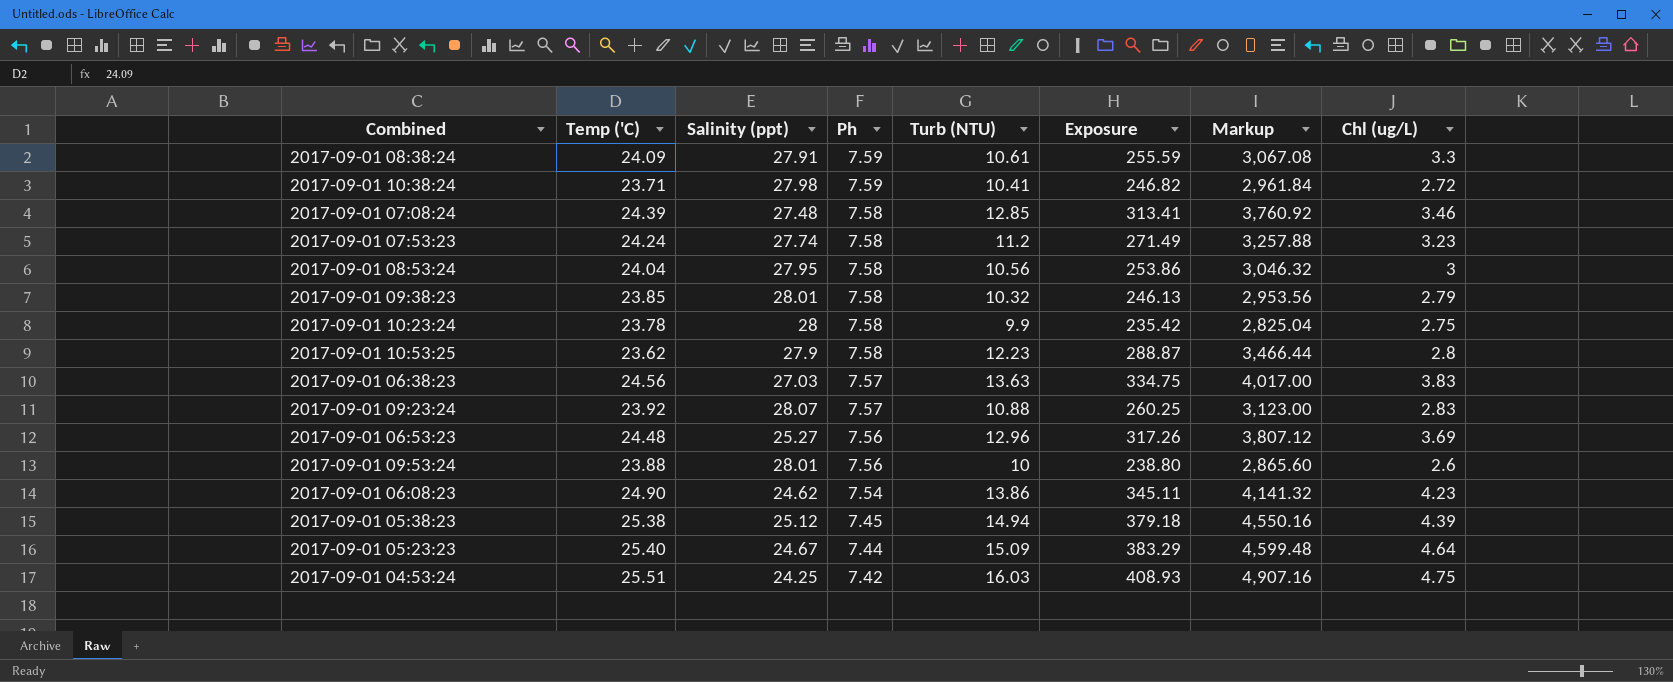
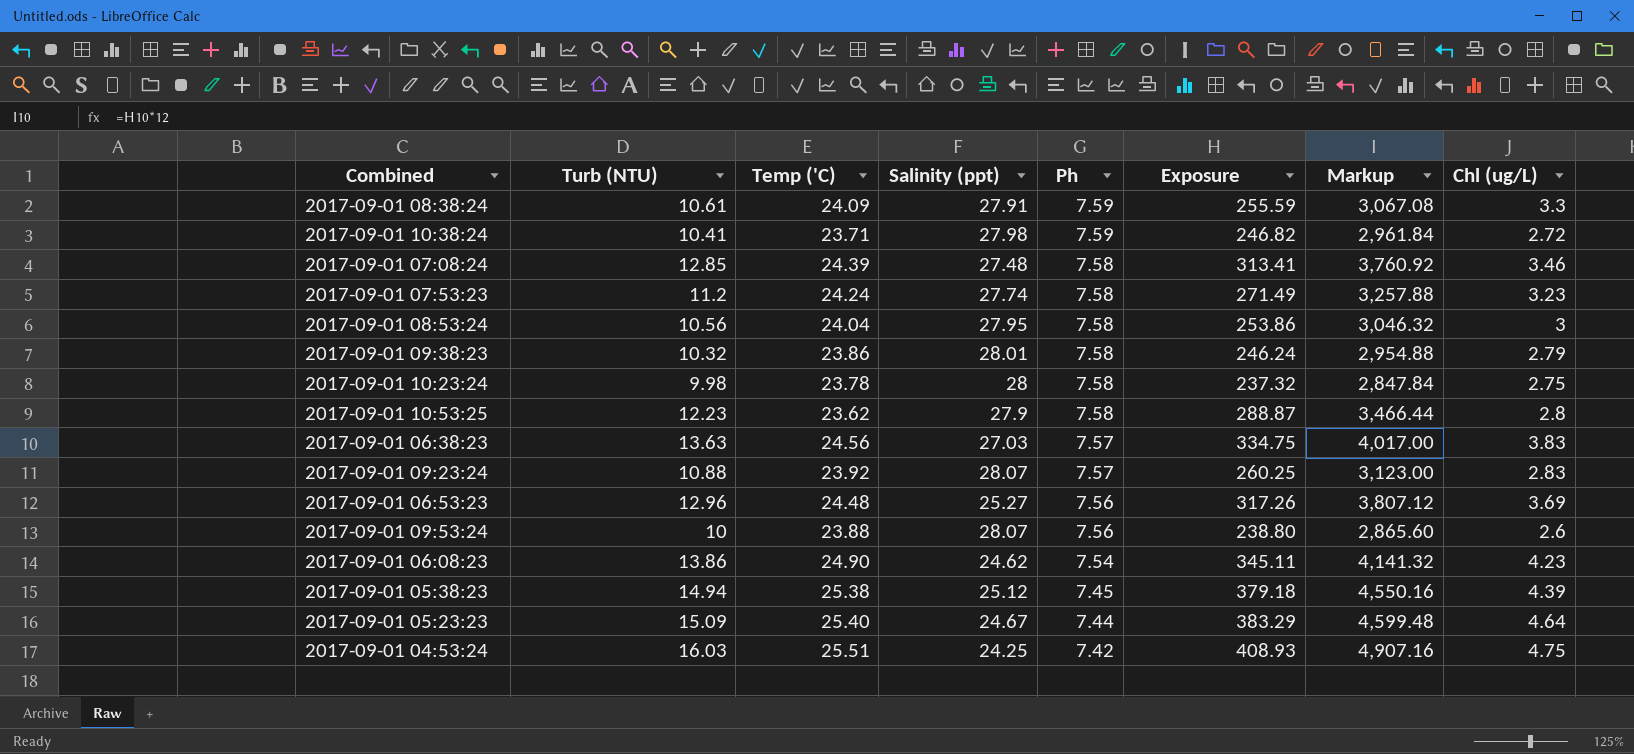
column Turb (NTU) | position: 5 -> 2
2017-09-01 09:38:23 | Temp ('C): 23.85 -> 23.86
2017-09-01 09:38:23 | Exposure: 246.13 -> 246.24
2017-09-01 09:38:23 | Markup: 2,953.56 -> 2,954.88
2017-09-01 10:23:24 | Turb (NTU): 9.9 -> 9.98
2017-09-01 10:23:24 | Exposure: 235.42 -> 237.32
2017-09-01 10:23:24 | Markup: 2,825.04 -> 2,847.84
2017-09-01 09:53:24 | Salinity (ppt): 28.01 -> 28.07

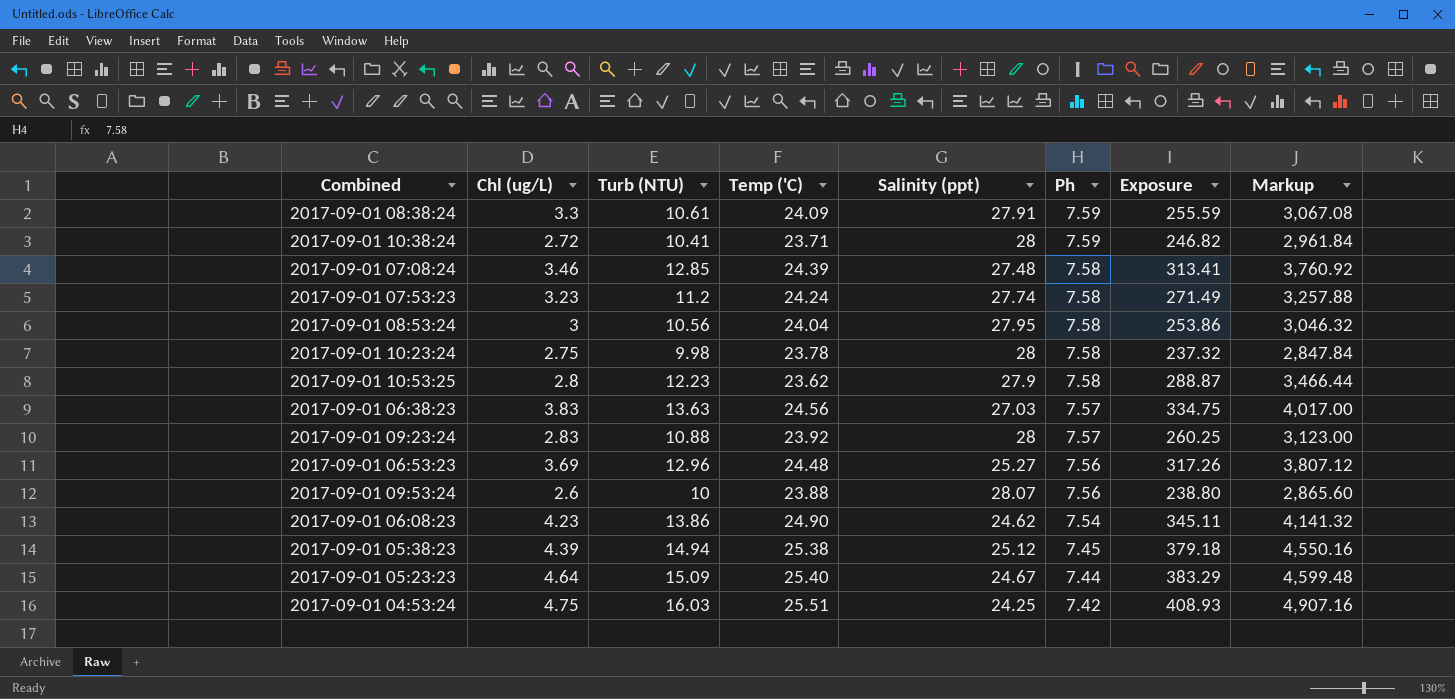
column Chl (ug/L) | position: 8 -> 2
row 2017-09-01 09:38:23: 10.32 | 23.86 | 28.01 | 7.58 | 246.24 | 2,954.88 | 2.79 -> none
2017-09-01 10:38:24 | Salinity (ppt): 27.98 -> 28
2017-09-01 09:23:24 | Salinity (ppt): 28.07 -> 28

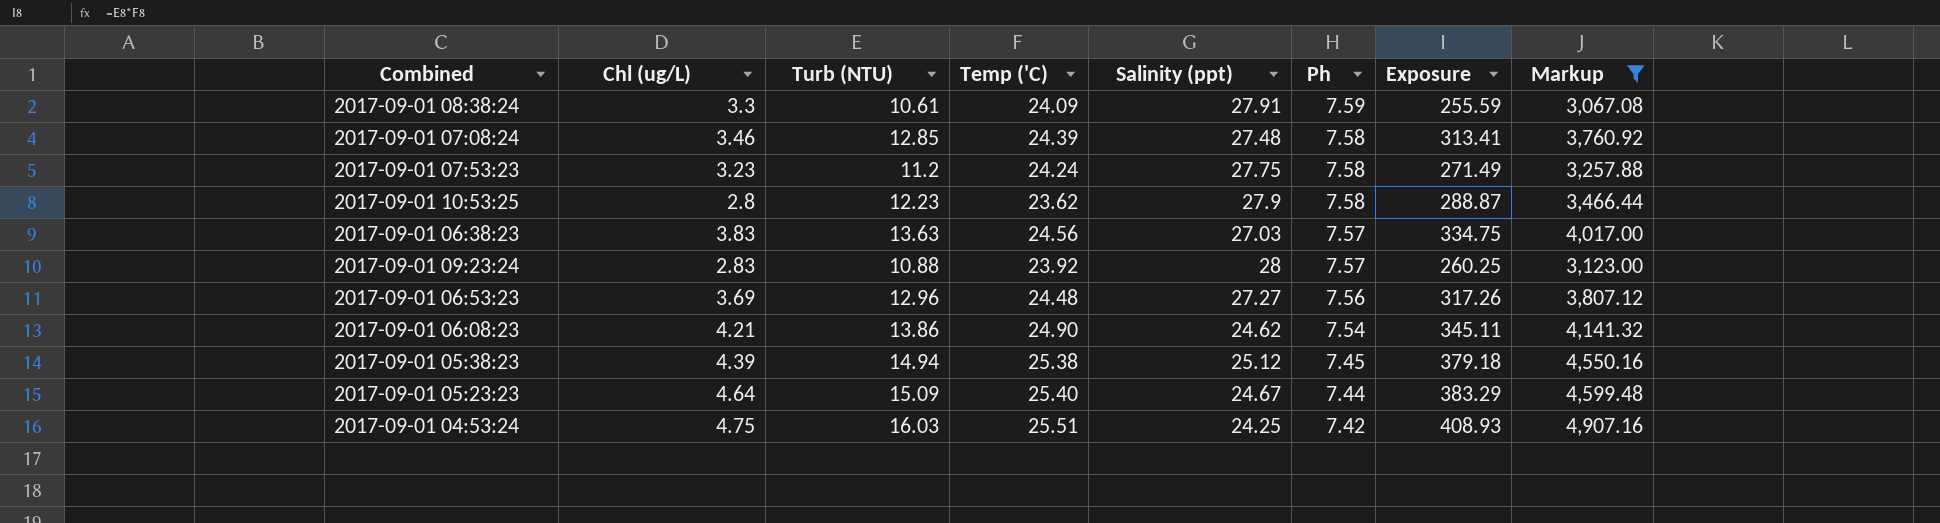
filter: none -> Markup >= 3,067.08
2017-09-01 07:53:23 | Salinity (ppt): 27.74 -> 27.75
2017-09-01 06:53:23 | Salinity (ppt): 25.27 -> 27.27
2017-09-01 06:08:23 | Chl (ug/L): 4.23 -> 4.21

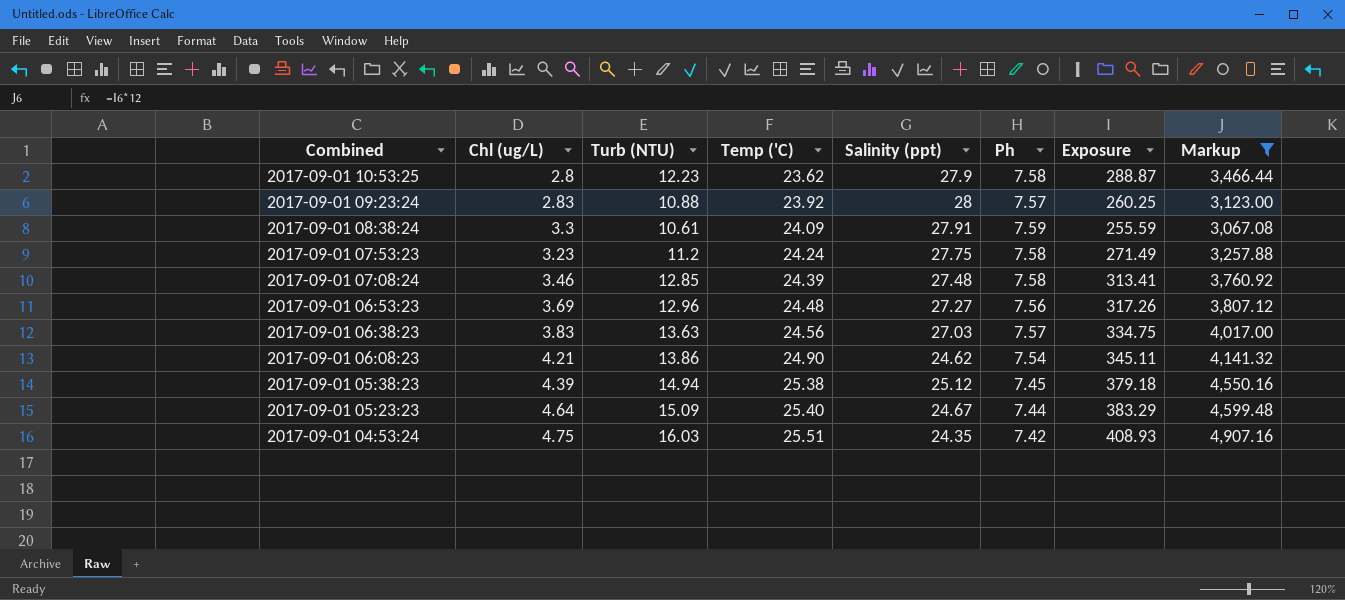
row order: Ph descending -> Combined descending
2017-09-01 04:53:24 | Salinity (ppt): 24.25 -> 24.35

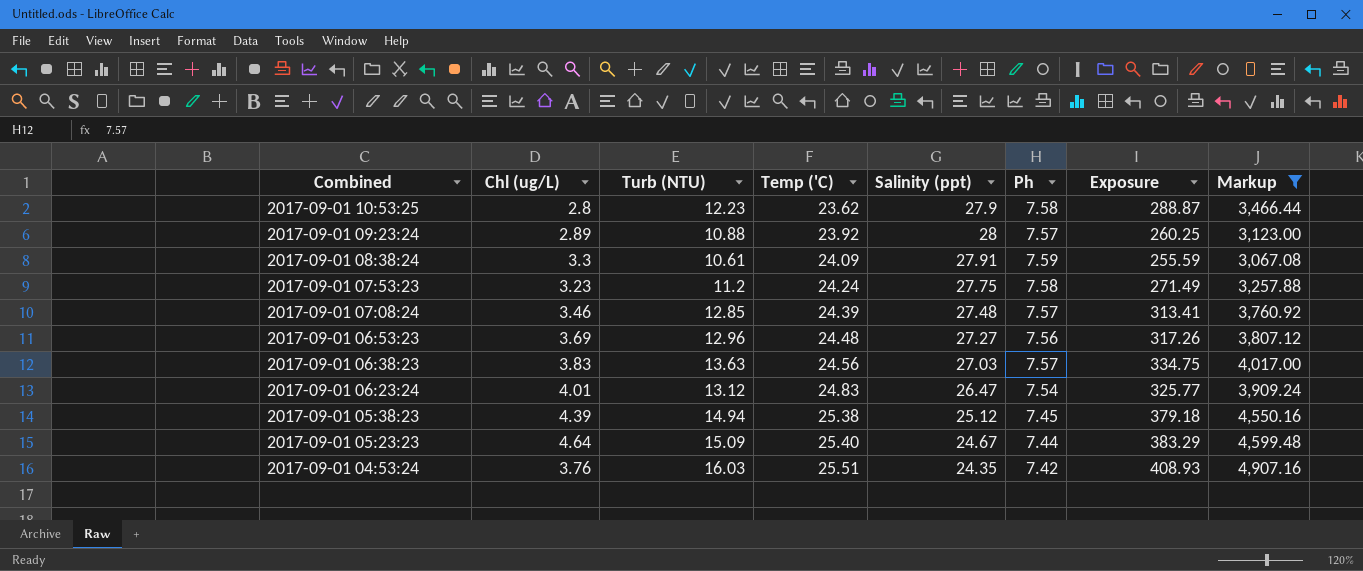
row 2017-09-01 06:08:23: 4.21 | 13.86 | 24.90 | 24.62 | 7.54 | 345.11 | 4,141.32 -> none
2017-09-01 09:23:24 | Chl (ug/L): 2.83 -> 2.89
2017-09-01 07:08:24 | Ph: 7.58 -> 7.57
row 2017-09-01 06:23:24: none -> 4.01 | 13.12 | 24.83 | 26.47 | 7.54 | 325.77 | 3,909.24
2017-09-01 04:53:24 | Chl (ug/L): 4.75 -> 3.76

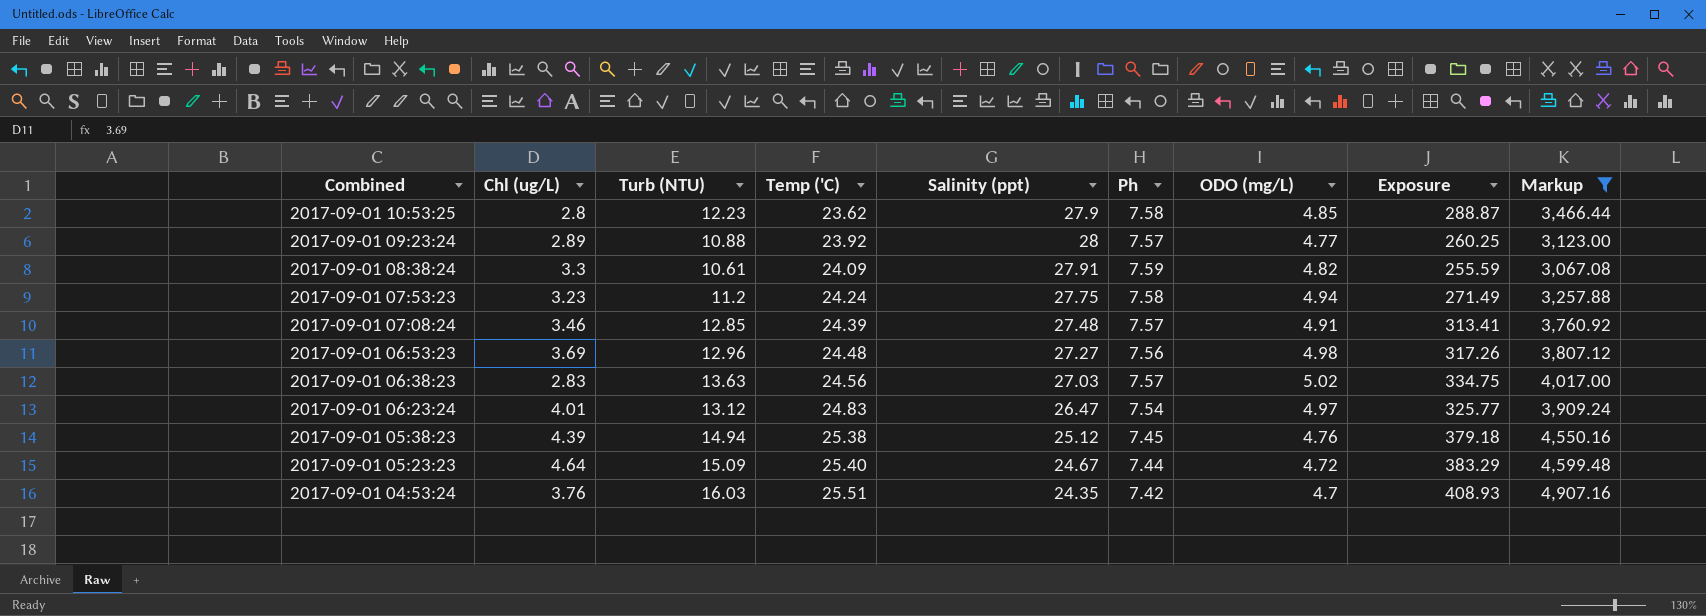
column ODO (mg/L) | position: none -> 7
2017-09-01 06:38:23 | Chl (ug/L): 3.83 -> 2.83

